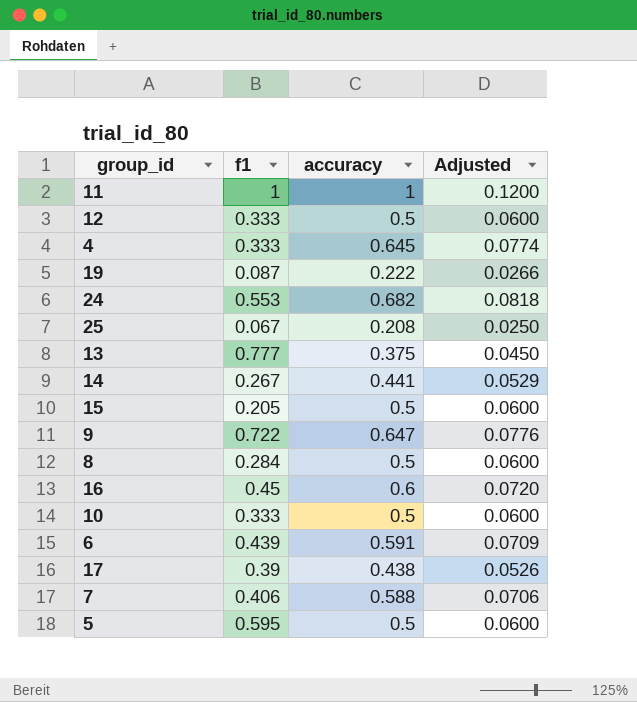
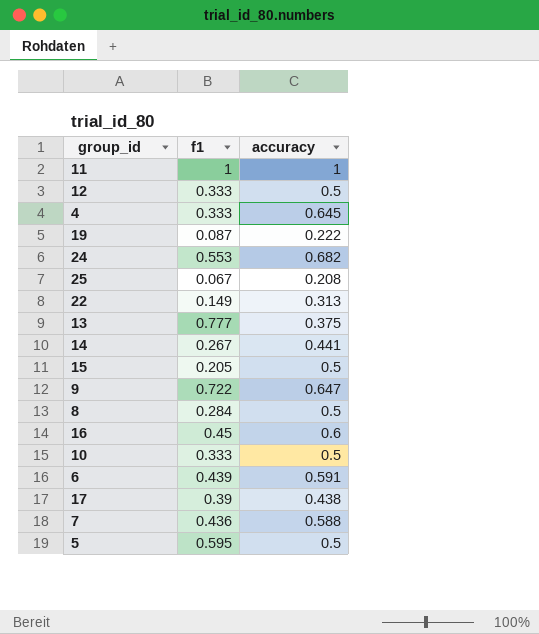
column Adjusted | formula: [accuracy] * 0.12 -> none
row 22: none -> 0.149 | 0.313
7 | f1: 0.406 -> 0.436

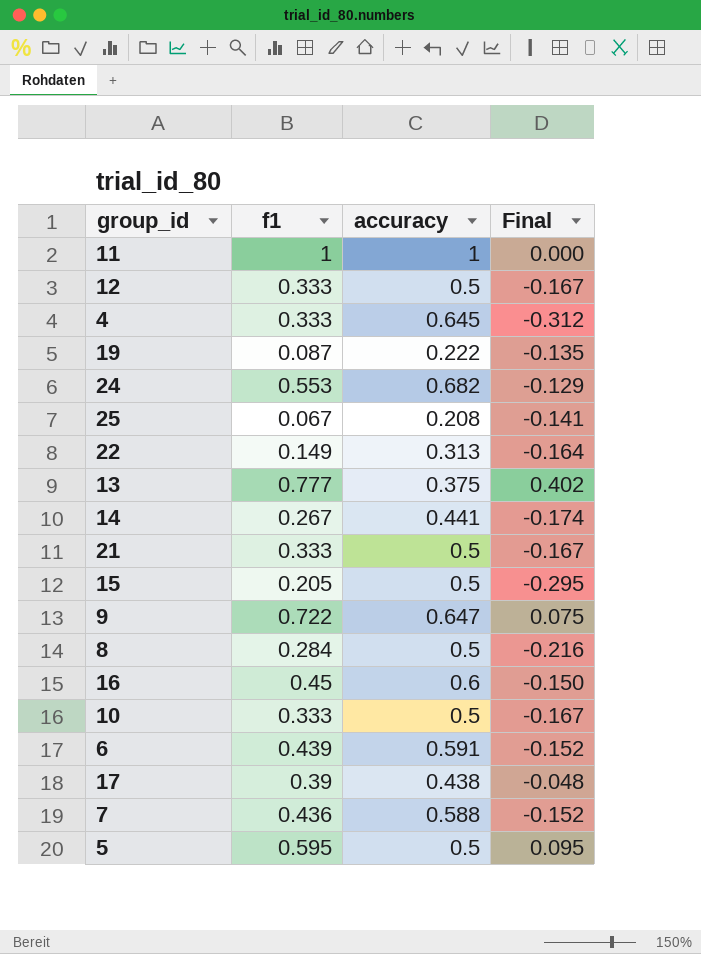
column Final | formula: none -> [f1] - [accuracy]
row 21: none -> 0.333 | 0.5 | -0.167

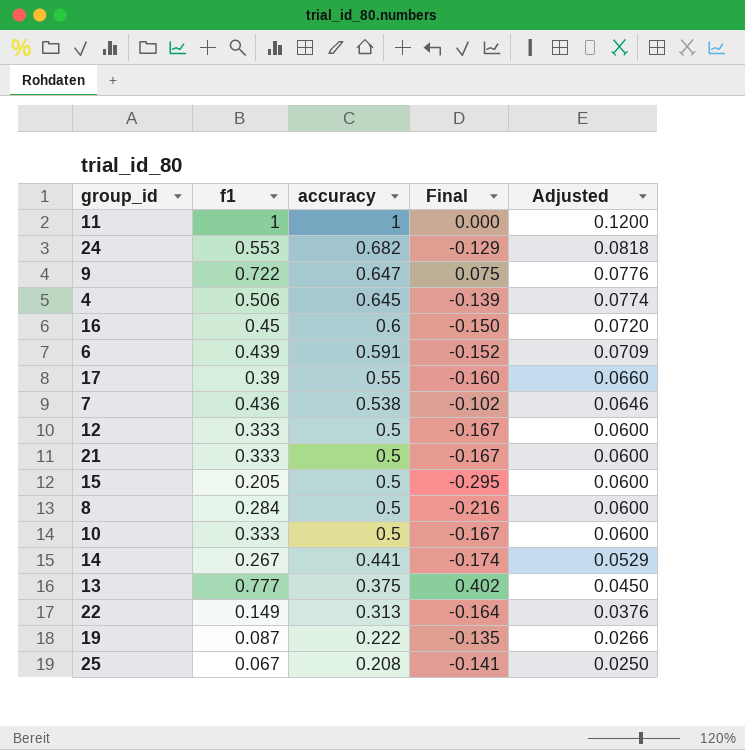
row order: none -> accuracy descending
column Adjusted | formula: none -> [accuracy] * 0.12
row 5: 0.595 | 0.5 | 0.095 -> none
4 | f1: 0.333 -> 0.506
4 | Final: -0.312 -> -0.139
17 | accuracy: 0.438 -> 0.55
17 | Final: -0.048 -> -0.160
7 | accuracy: 0.588 -> 0.538
7 | Final: -0.152 -> -0.102

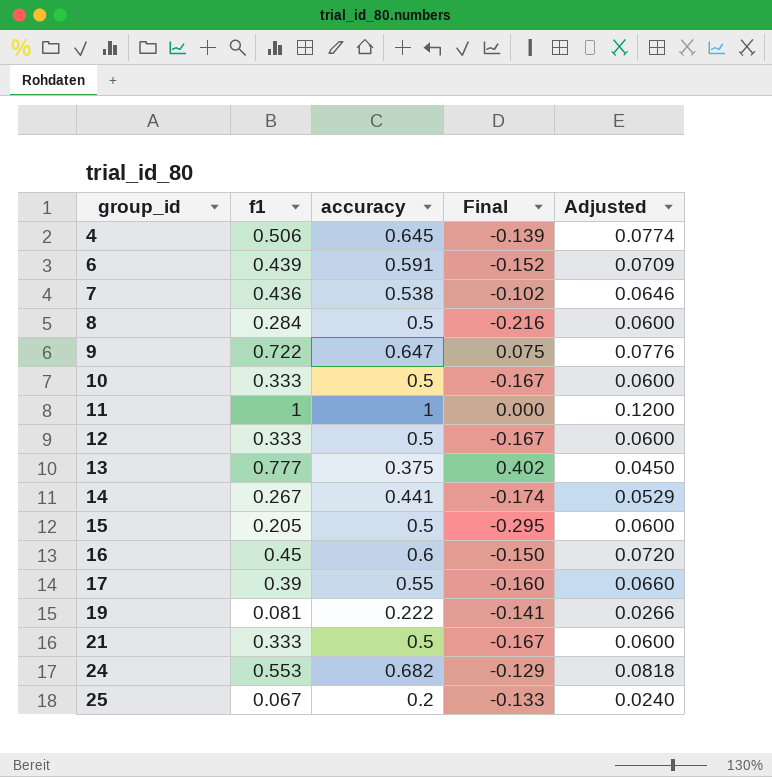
row order: accuracy descending -> group_id ascending
row 22: 0.149 | 0.313 | -0.164 | 0.0376 -> none
19 | f1: 0.087 -> 0.081
19 | Final: -0.135 -> -0.141
25 | accuracy: 0.208 -> 0.2
25 | Final: -0.141 -> -0.133
25 | Adjusted: 0.0250 -> 0.0240

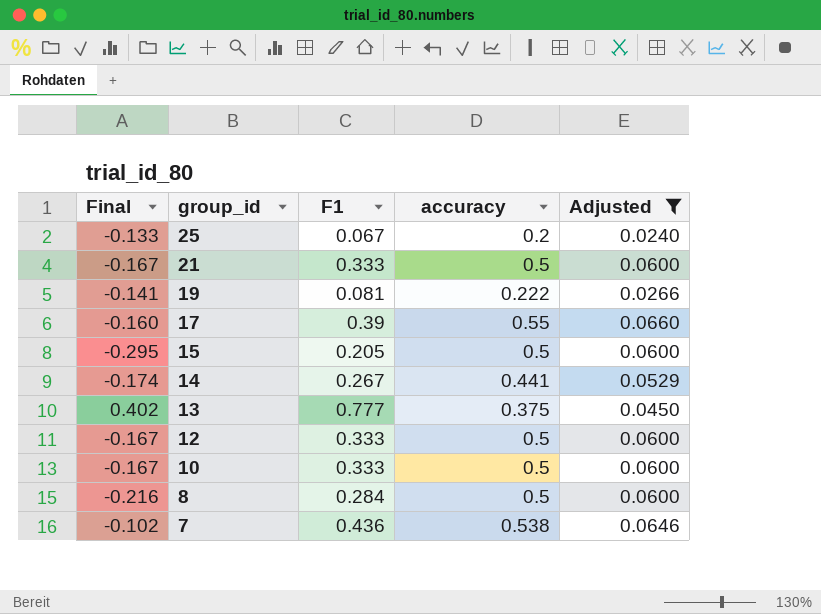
filter: none -> Adjusted <= 0.0660
row order: group_id ascending -> group_id descending
column Final | position: 4 -> 1
column name: f1 -> F1

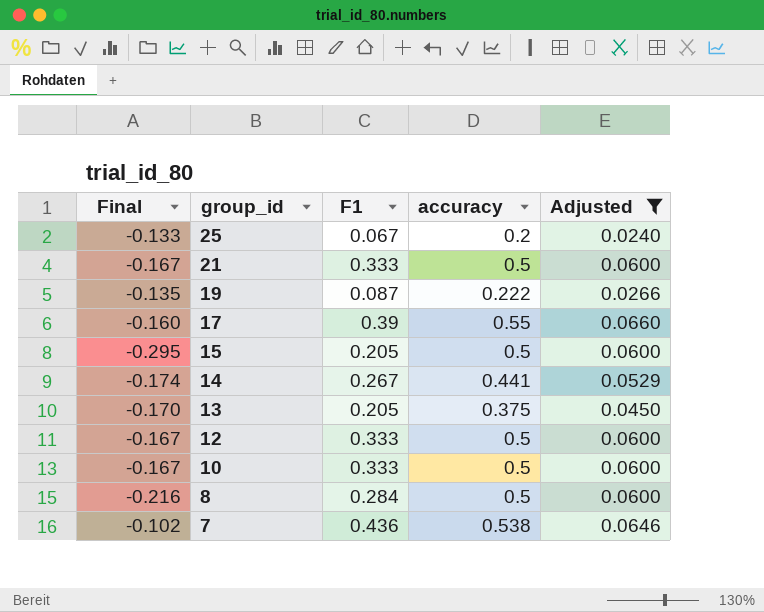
19 | Final: -0.141 -> -0.135
19 | F1: 0.081 -> 0.087
13 | Final: 0.402 -> -0.170
13 | F1: 0.777 -> 0.205

